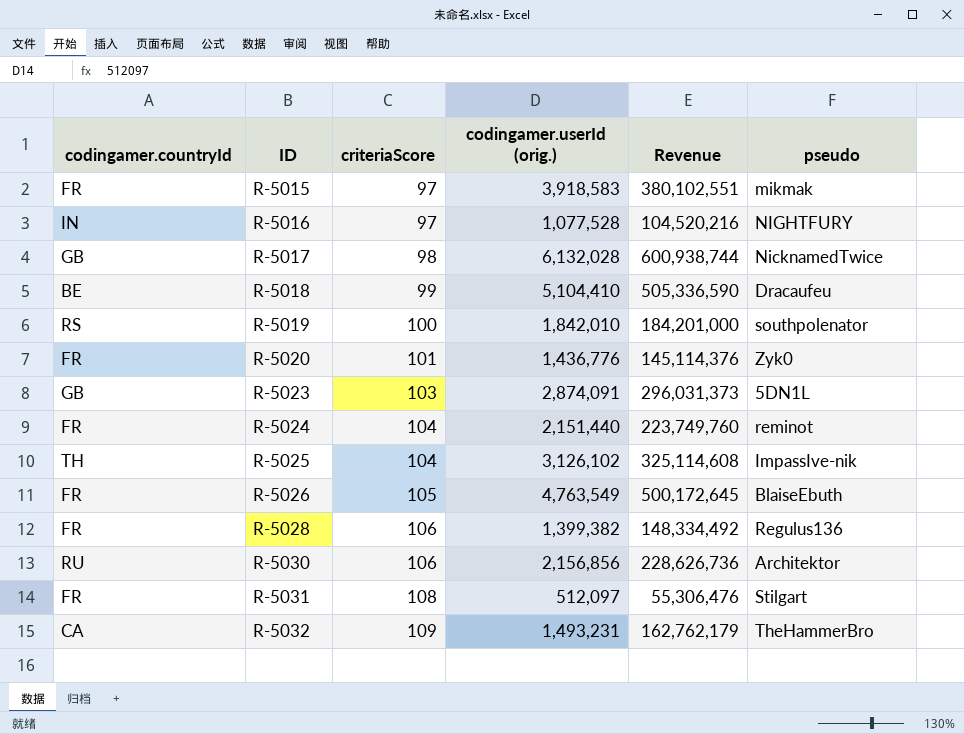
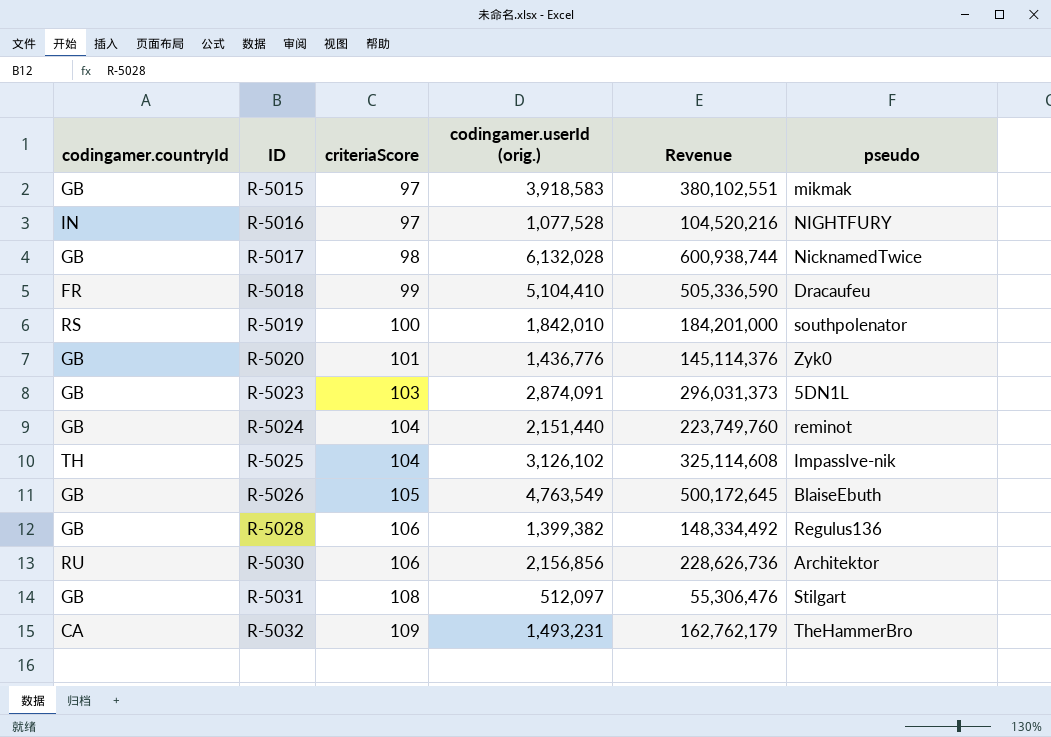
R-5015 | codingamer.countryId: FR -> GB
R-5018 | codingamer.countryId: BE -> FR
R-5020 | codingamer.countryId: FR -> GB
R-5024 | codingamer.countryId: FR -> GB
R-5026 | codingamer.countryId: FR -> GB
R-5028 | codingamer.countryId: FR -> GB
R-5031 | codingamer.countryId: FR -> GB

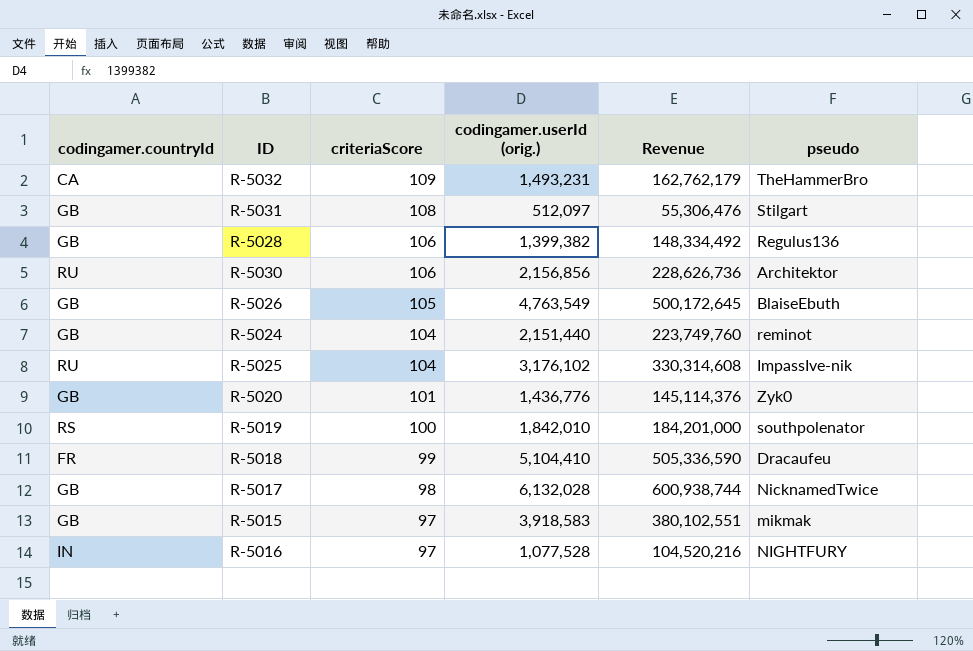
row order: ID ascending -> criteriaScore descending
row R-5023: GB | 103 | 2,874,091 | 296,031,373 | 5DN1L -> none
R-5025 | codingamer.countryId: TH -> RU
R-5025 | codingamer.userId (orig.): 3,126,102 -> 3,176,102
R-5025 | Revenue: 325,114,608 -> 330,314,608

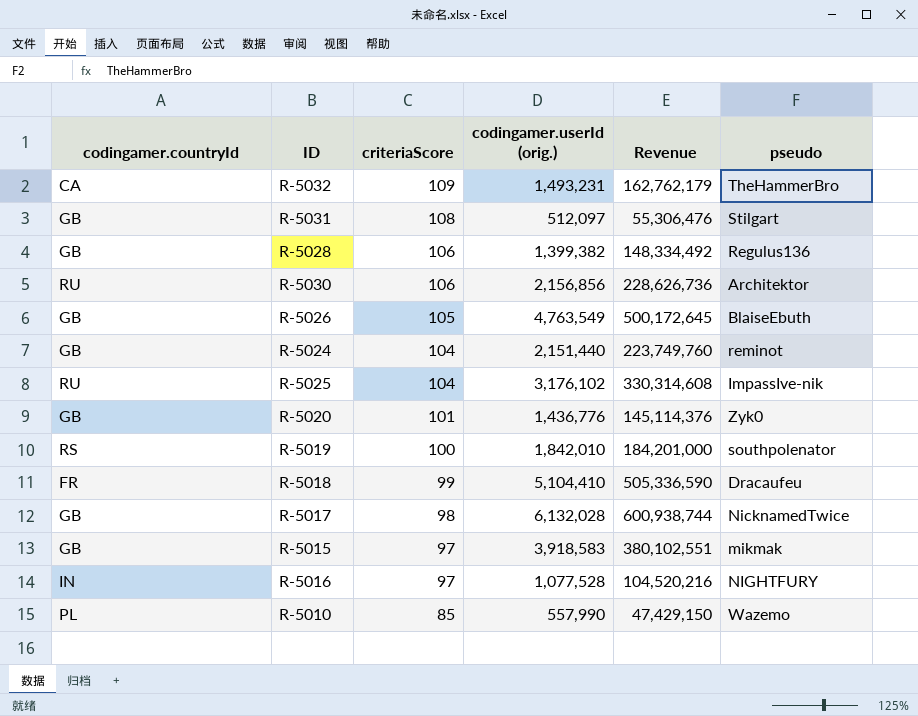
row R-5010: none -> PL | 85 | 557,990 | 47,429,150 | Wazemo

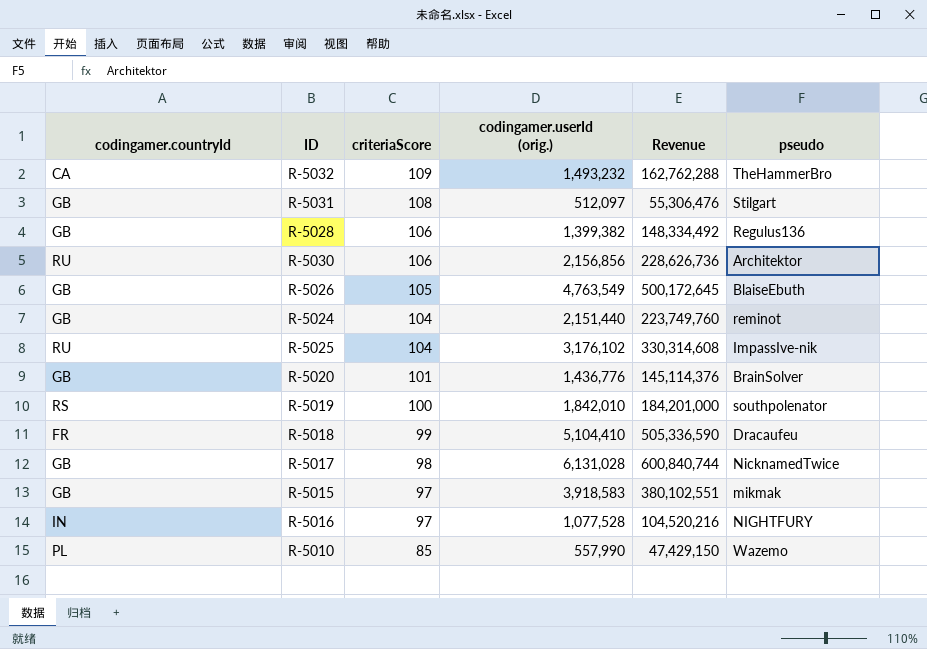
R-5032 | codingamer.userId (orig.): 1,493,231 -> 1,493,232
R-5032 | Revenue: 162,762,179 -> 162,762,288
R-5020 | pseudo: Zyk0 -> BrainSolver
R-5017 | codingamer.userId (orig.): 6,132,028 -> 6,131,028
R-5017 | Revenue: 600,938,744 -> 600,840,744

